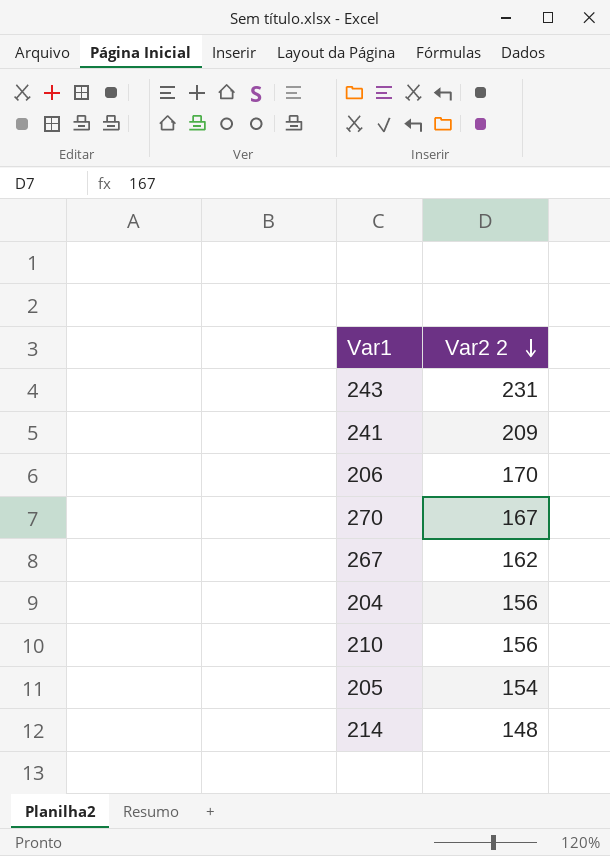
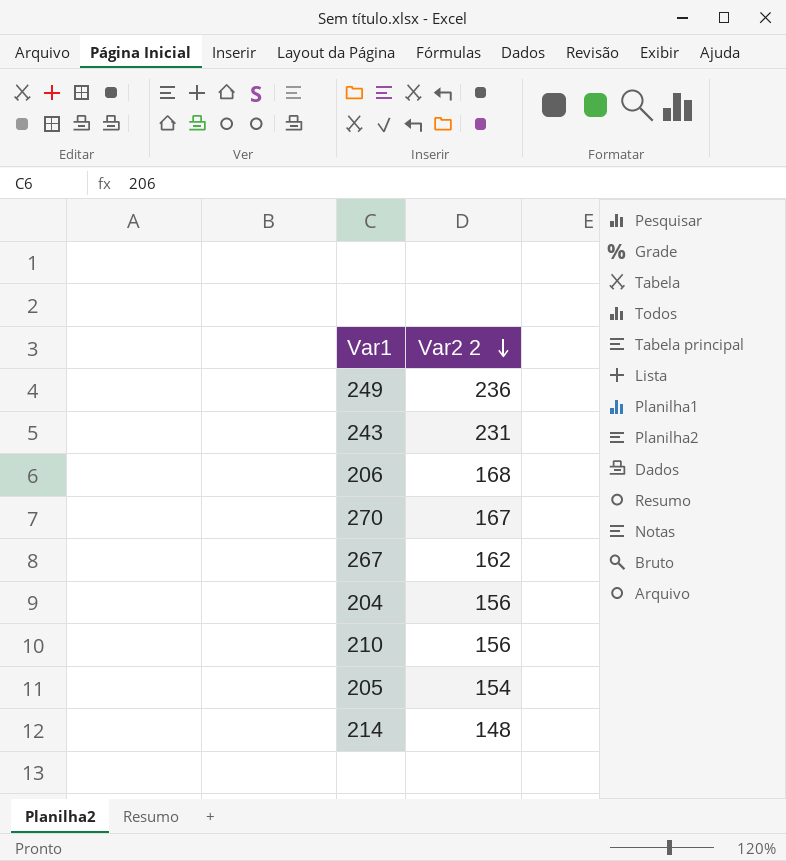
row 241: 209 -> none
row 249: none -> 236
206 | Var2 2: 170 -> 168

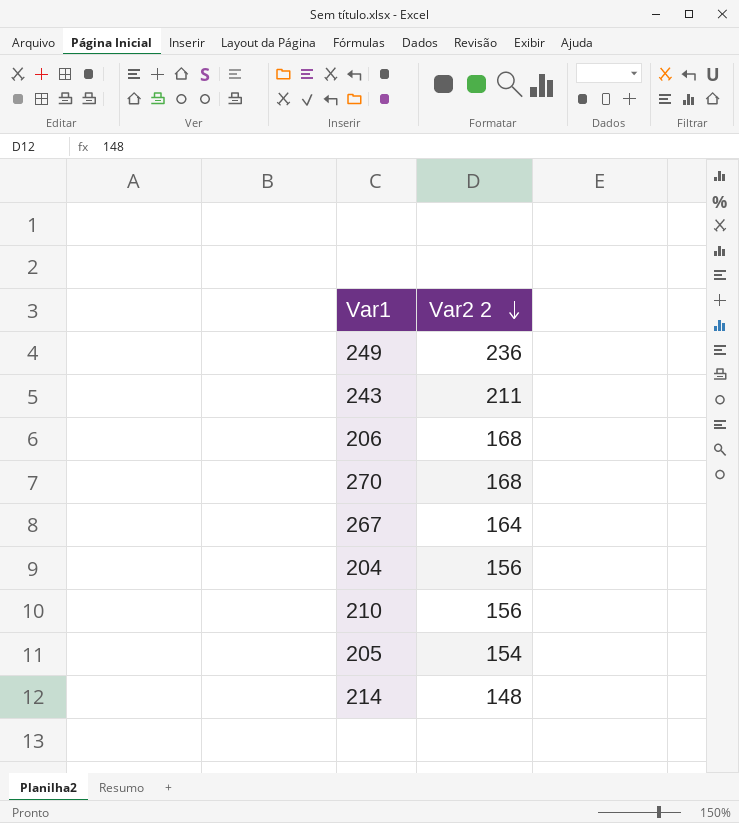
243 | Var2 2: 231 -> 211
270 | Var2 2: 167 -> 168
267 | Var2 2: 162 -> 164

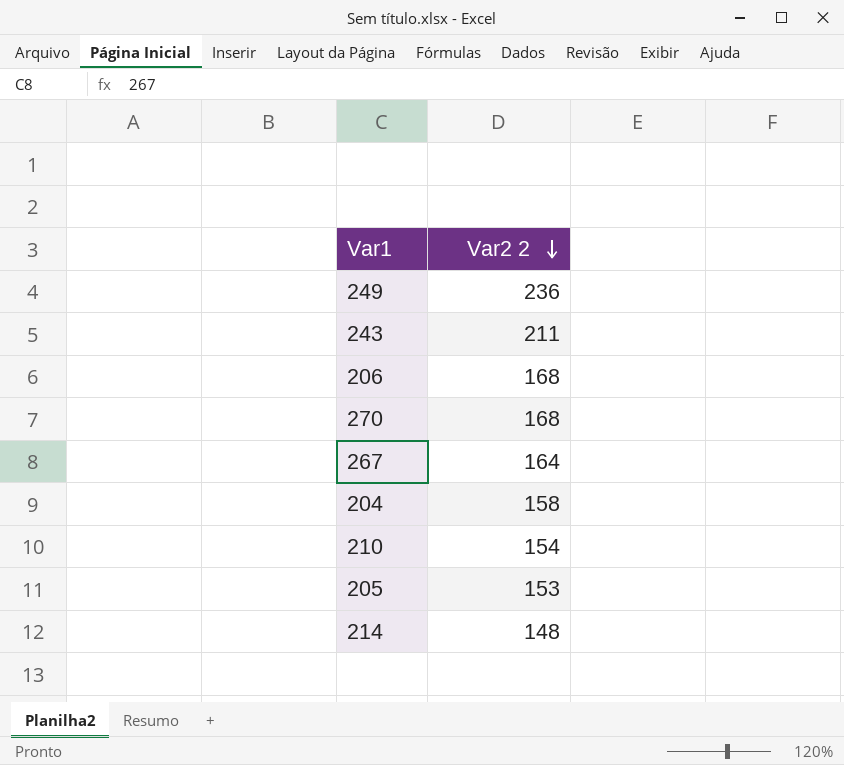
204 | Var2 2: 156 -> 158
210 | Var2 2: 156 -> 154
205 | Var2 2: 154 -> 153

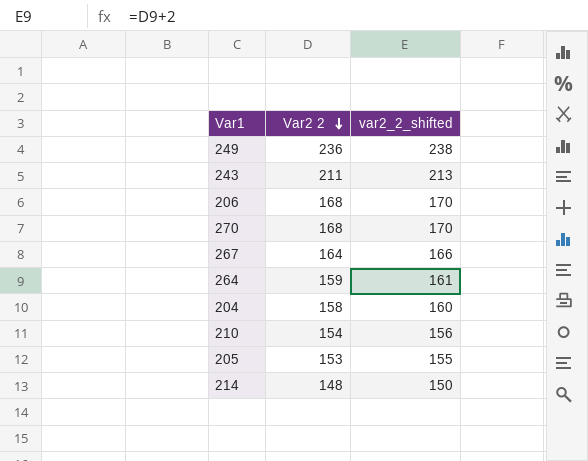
column var2_2_shifted | formula: none -> [Var2 2] + 2
row 264: none -> 159 | 161

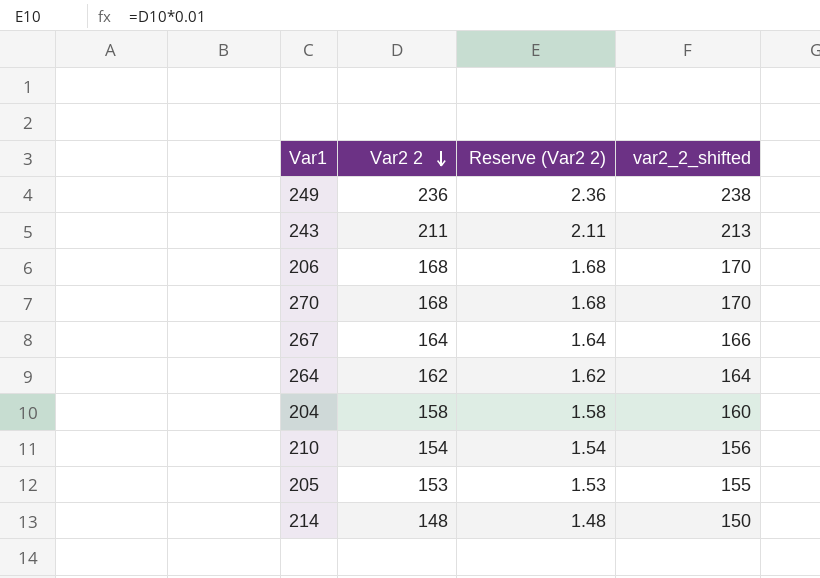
column Reserve (Var2 2) | formula: none -> [Var2 2] * 0.01
264 | Var2 2: 159 -> 162
264 | var2_2_shifted: 161 -> 164

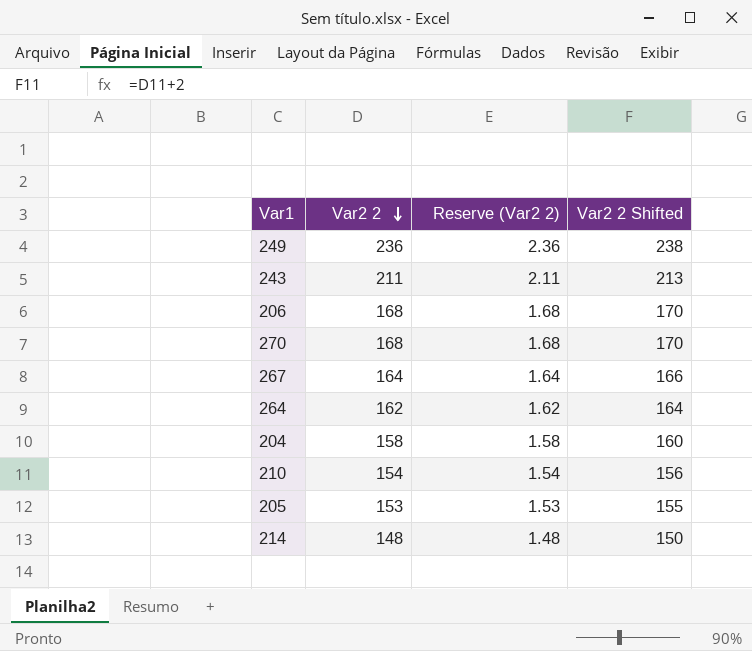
column name: var2_2_shifted -> Var2 2 Shifted

